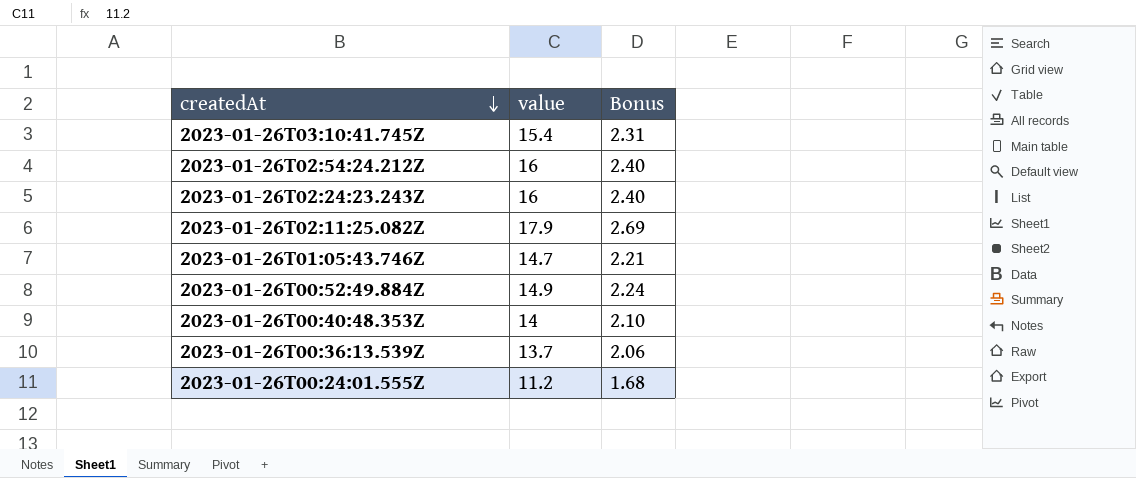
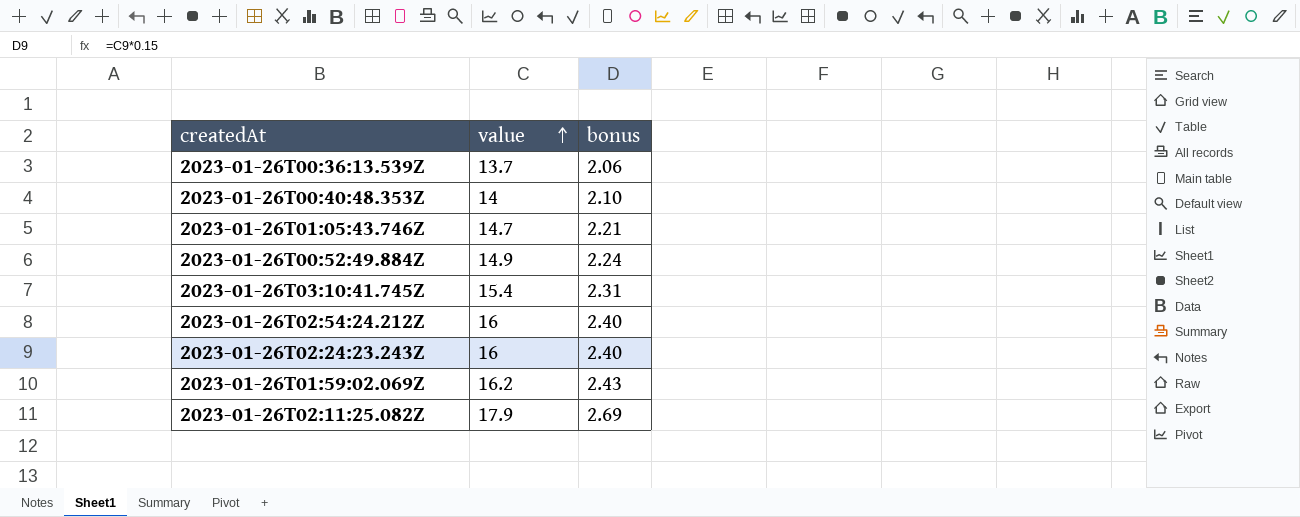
row order: createdAt descending -> value ascending
column name: Bonus -> bonus
row 2023-01-26T00:24:01.555Z: 11.2 | 1.68 -> none
row 2023-01-26T01:59:02.069Z: none -> 16.2 | 2.43

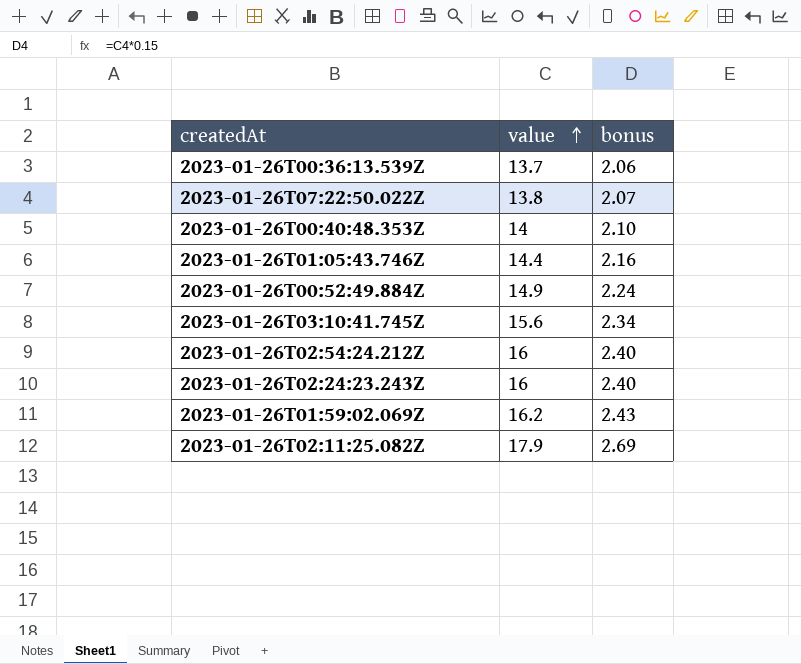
row 2023-01-26T07:22:50.022Z: none -> 13.8 | 2.07
2023-01-26T01:05:43.746Z | value: 14.7 -> 14.4
2023-01-26T01:05:43.746Z | bonus: 2.21 -> 2.16
2023-01-26T03:10:41.745Z | value: 15.4 -> 15.6
2023-01-26T03:10:41.745Z | bonus: 2.31 -> 2.34

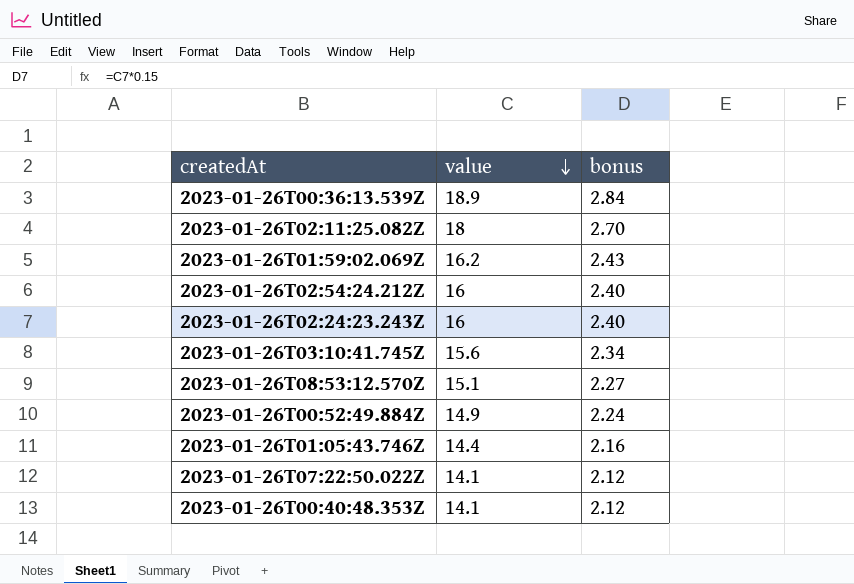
row order: value ascending -> value descending
2023-01-26T00:36:13.539Z | value: 13.7 -> 18.9
2023-01-26T00:36:13.539Z | bonus: 2.06 -> 2.84
2023-01-26T02:11:25.082Z | value: 17.9 -> 18
2023-01-26T02:11:25.082Z | bonus: 2.69 -> 2.70
row 2023-01-26T08:53:12.570Z: none -> 15.1 | 2.27
2023-01-26T07:22:50.022Z | value: 13.8 -> 14.1
2023-01-26T07:22:50.022Z | bonus: 2.07 -> 2.12
2023-01-26T00:40:48.353Z | value: 14 -> 14.1
2023-01-26T00:40:48.353Z | bonus: 2.10 -> 2.12

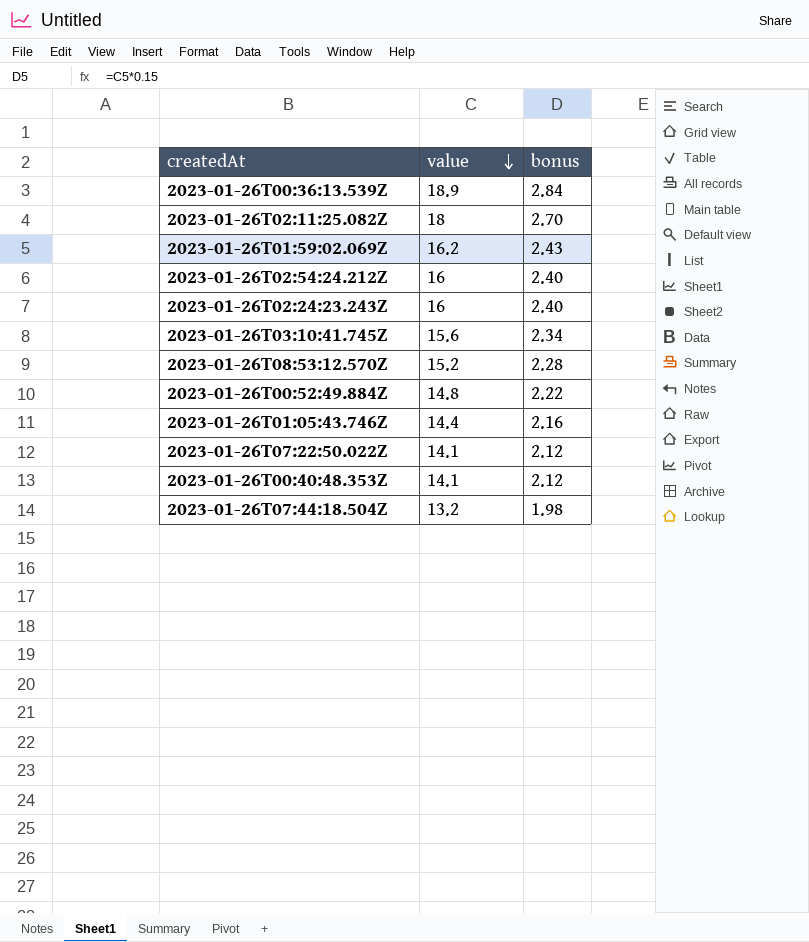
2023-01-26T08:53:12.570Z | value: 15.1 -> 15.2
2023-01-26T08:53:12.570Z | bonus: 2.27 -> 2.28
2023-01-26T00:52:49.884Z | value: 14.9 -> 14.8
2023-01-26T00:52:49.884Z | bonus: 2.24 -> 2.22
row 2023-01-26T07:44:18.504Z: none -> 13.2 | 1.98

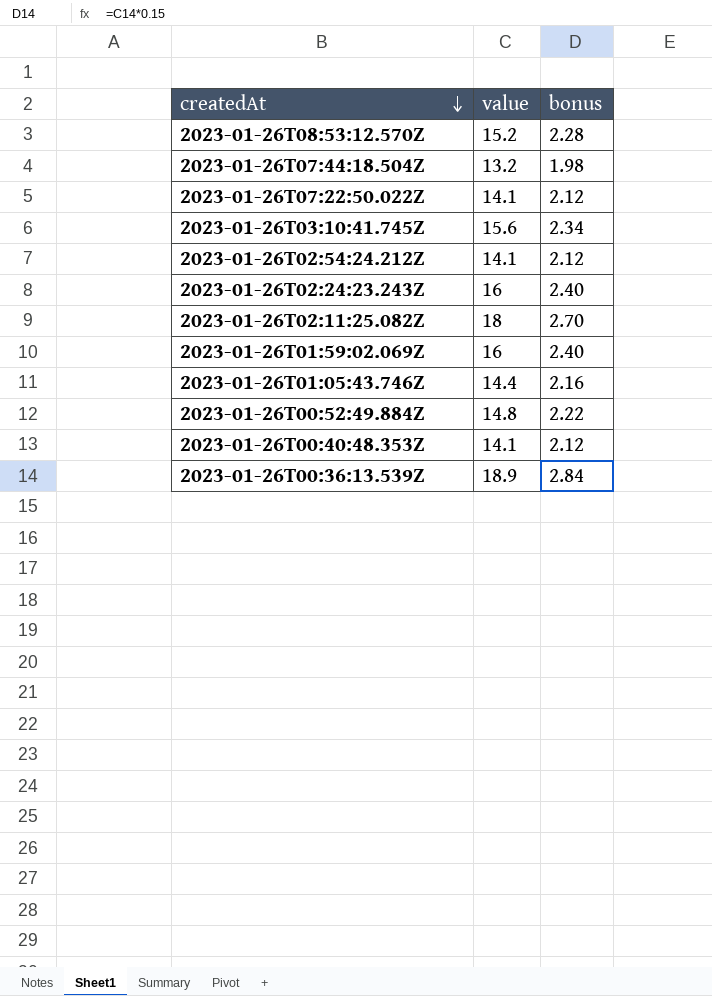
row order: value descending -> createdAt descending
2023-01-26T02:54:24.212Z | value: 16 -> 14.1
2023-01-26T02:54:24.212Z | bonus: 2.40 -> 2.12
2023-01-26T01:59:02.069Z | value: 16.2 -> 16
2023-01-26T01:59:02.069Z | bonus: 2.43 -> 2.40

